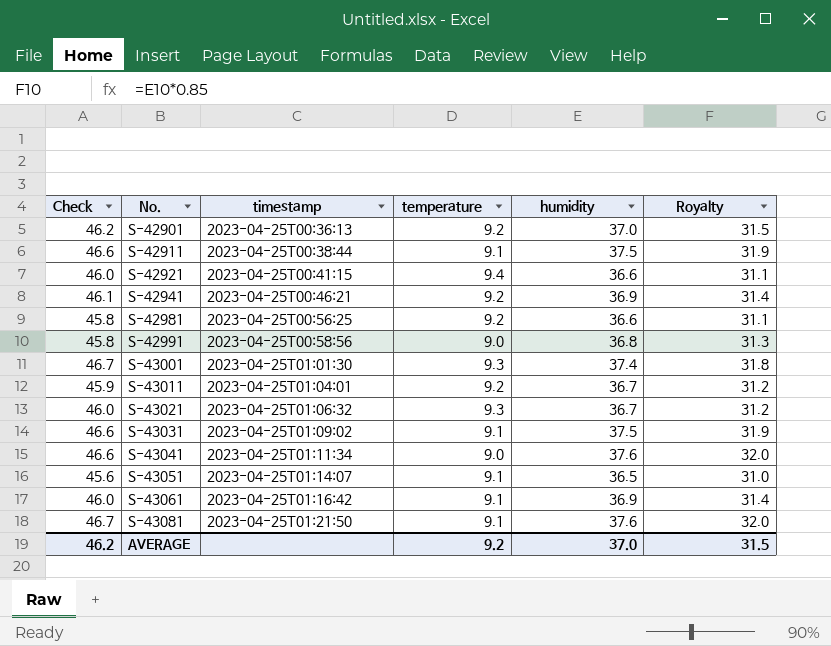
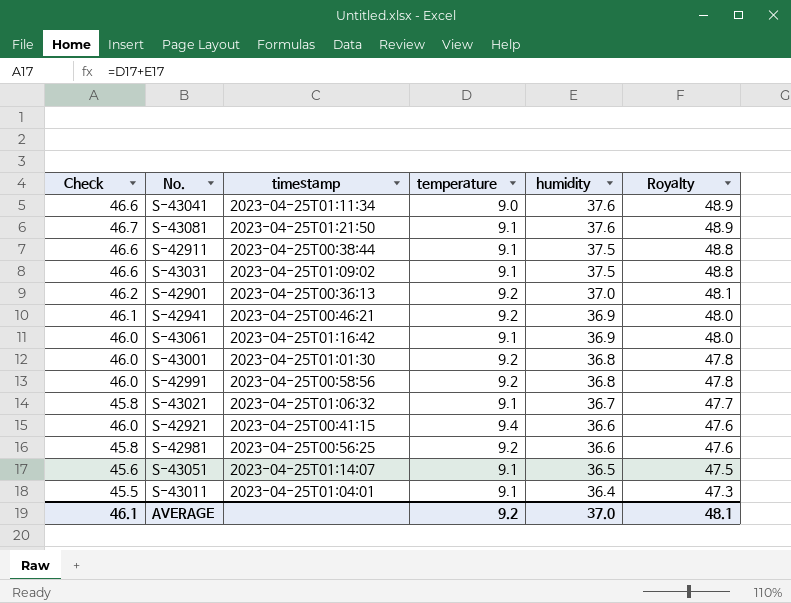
row order: No. ascending -> humidity descending
column Royalty | formula: [humidity] * 0.85 -> [humidity] * 1.3
S-43001 | Check: 46.7 -> 46.0
S-43001 | temperature: 9.3 -> 9.2
S-43001 | humidity: 37.4 -> 36.8
S-42991 | Check: 45.8 -> 46.0
S-42991 | temperature: 9.0 -> 9.2
S-43021 | Check: 46.0 -> 45.8
S-43021 | temperature: 9.3 -> 9.1
S-43011 | Check: 45.9 -> 45.5
S-43011 | temperature: 9.2 -> 9.1
S-43011 | humidity: 36.7 -> 36.4
AVERAGE | Check: 46.2 -> 46.1
AVERAGE | Royalty: 31.5 -> 48.1

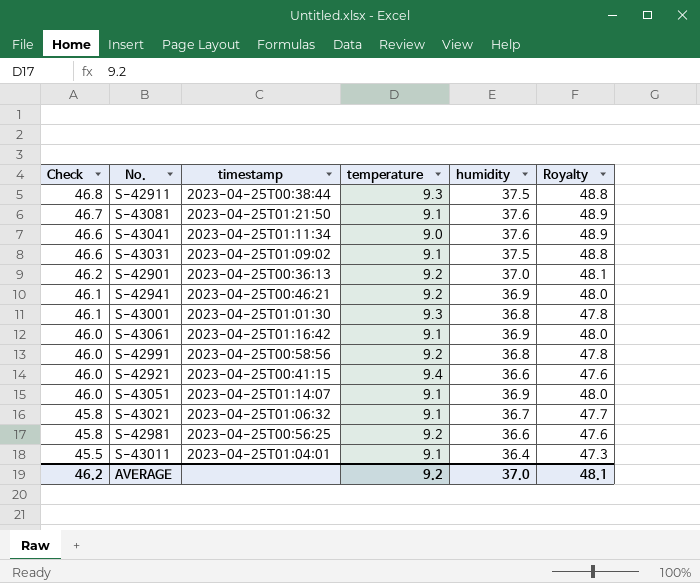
row order: humidity descending -> Check descending
S-42911 | Check: 46.6 -> 46.8
S-42911 | temperature: 9.1 -> 9.3
S-43001 | Check: 46.0 -> 46.1
S-43001 | temperature: 9.2 -> 9.3
S-43051 | Check: 45.6 -> 46.0
S-43051 | humidity: 36.5 -> 36.9
S-43051 | Royalty: 47.5 -> 48.0
AVERAGE | Check: 46.1 -> 46.2

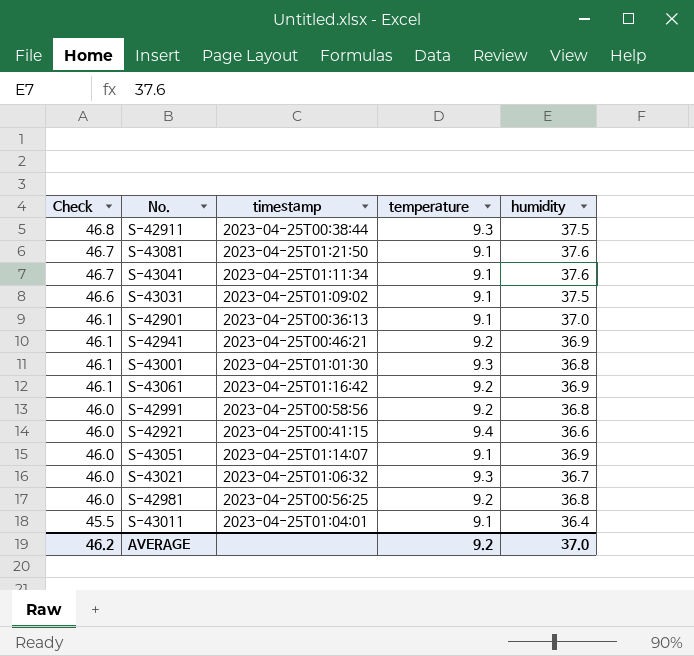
column Royalty | formula: [humidity] * 1.3 -> none
S-43041 | Check: 46.6 -> 46.7
S-43041 | temperature: 9.0 -> 9.1
S-42901 | Check: 46.2 -> 46.1
S-42901 | temperature: 9.2 -> 9.1
S-43061 | Check: 46.0 -> 46.1
S-43061 | temperature: 9.1 -> 9.2
S-43021 | Check: 45.8 -> 46.0
S-43021 | temperature: 9.1 -> 9.3
S-42981 | Check: 45.8 -> 46.0
S-42981 | humidity: 36.6 -> 36.8

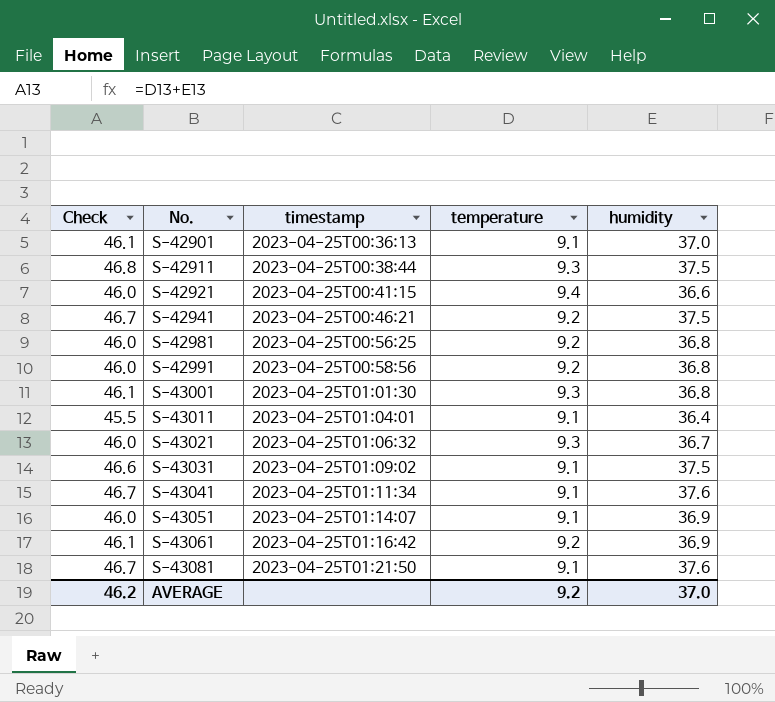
row order: Check descending -> No. ascending
S-42941 | Check: 46.1 -> 46.7
S-42941 | humidity: 36.9 -> 37.5

